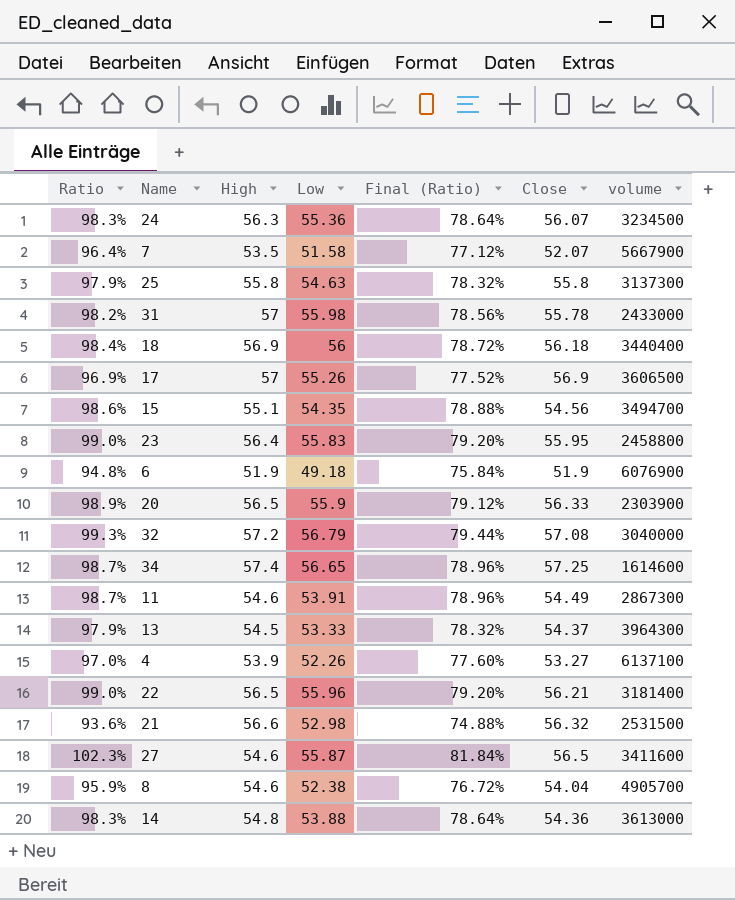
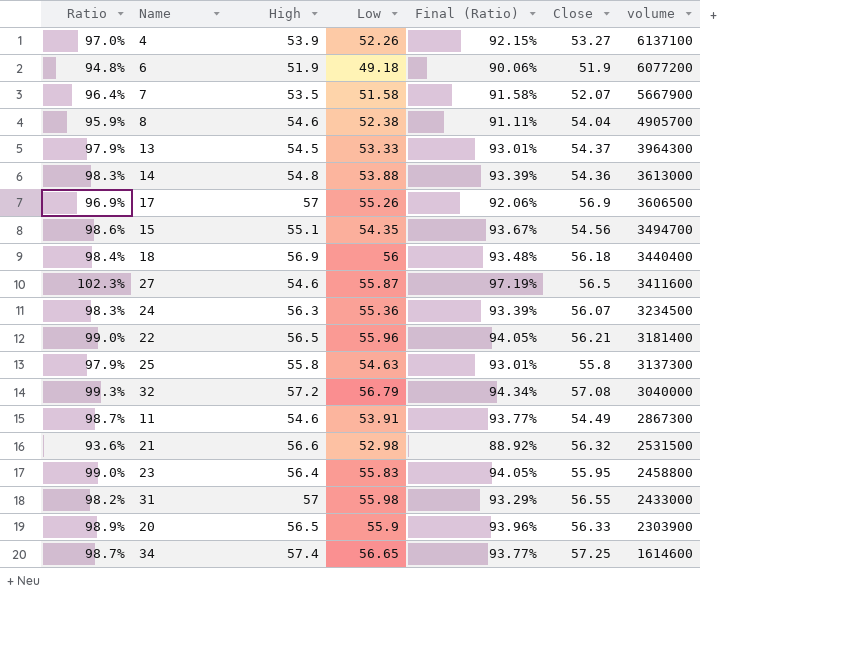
row order: none -> volume descending
column Final (Ratio) | formula: [Ratio] * 0.8 -> [Ratio] * 0.95
6 | volume: 6076900 -> 6077200
31 | Close: 55.78 -> 56.55

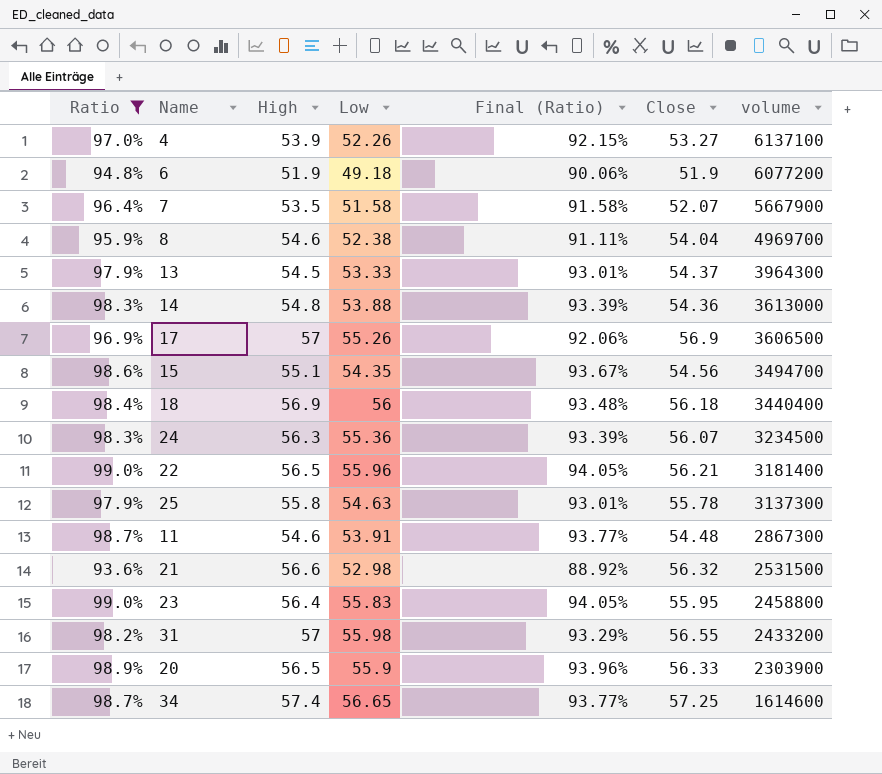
filter: none -> Ratio <= 99.0%
8 | volume: 4905700 -> 4969700
25 | Close: 55.8 -> 55.78
11 | Close: 54.49 -> 54.48
31 | volume: 2433000 -> 2433200

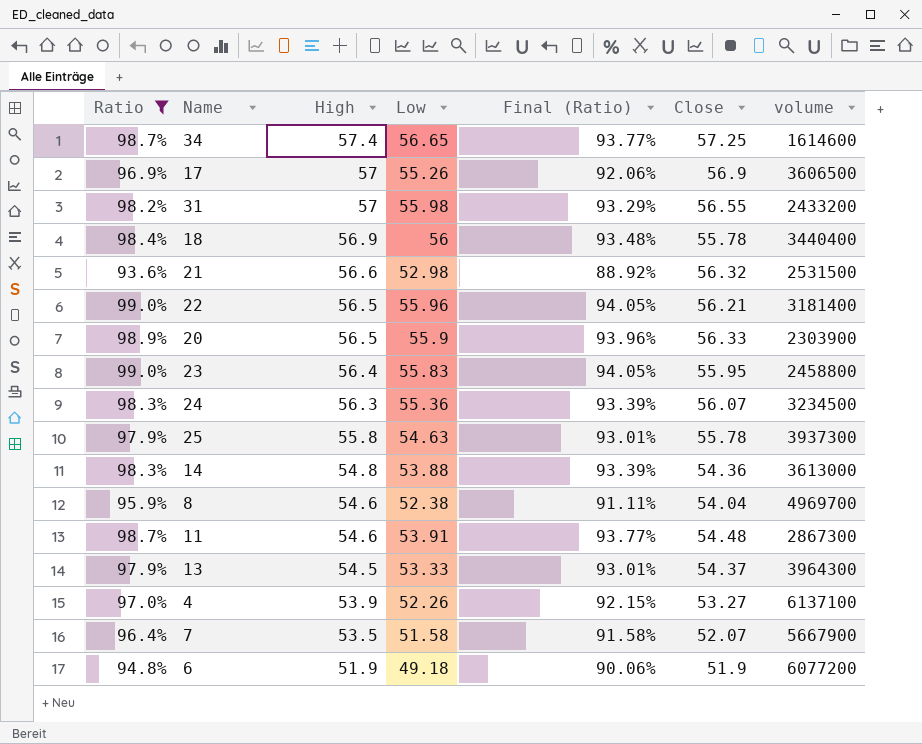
row order: volume descending -> High descending
row 15: 98.6% | 55.1 | 54.35 | 93.67% | 54.56 | 3494700 -> none
18 | Close: 56.18 -> 55.78
25 | volume: 3137300 -> 3937300

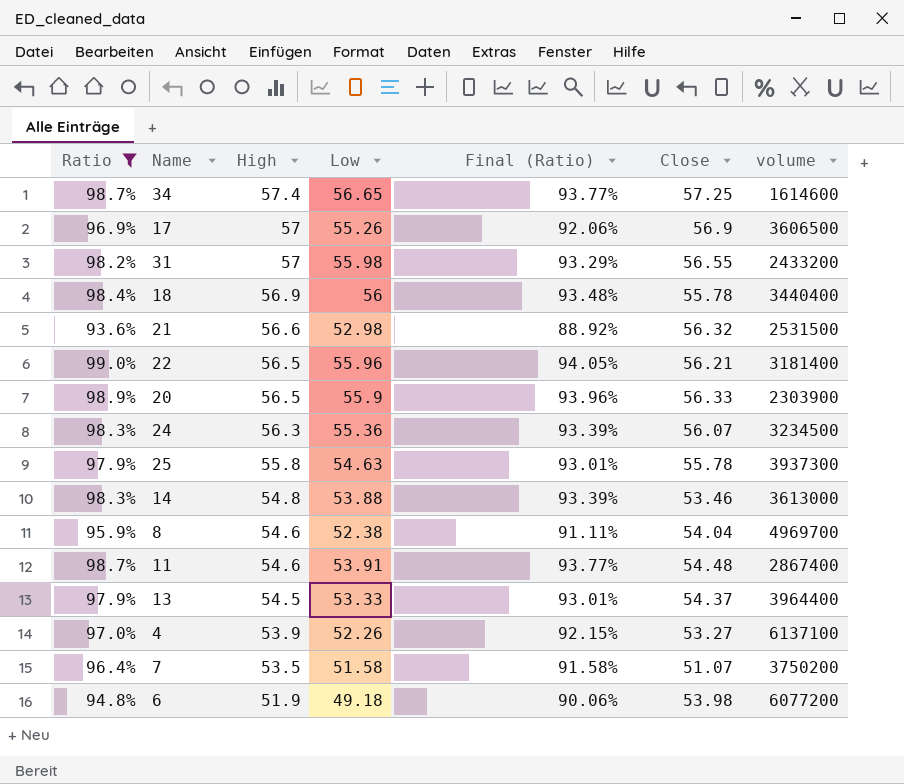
row 23: 99.0% | 56.4 | 55.83 | 94.05% | 55.95 | 2458800 -> none
14 | Close: 54.36 -> 53.46
11 | volume: 2867300 -> 2867400
13 | volume: 3964300 -> 3964400
7 | Close: 52.07 -> 51.07
7 | volume: 5667900 -> 3750200
6 | Close: 51.9 -> 53.98

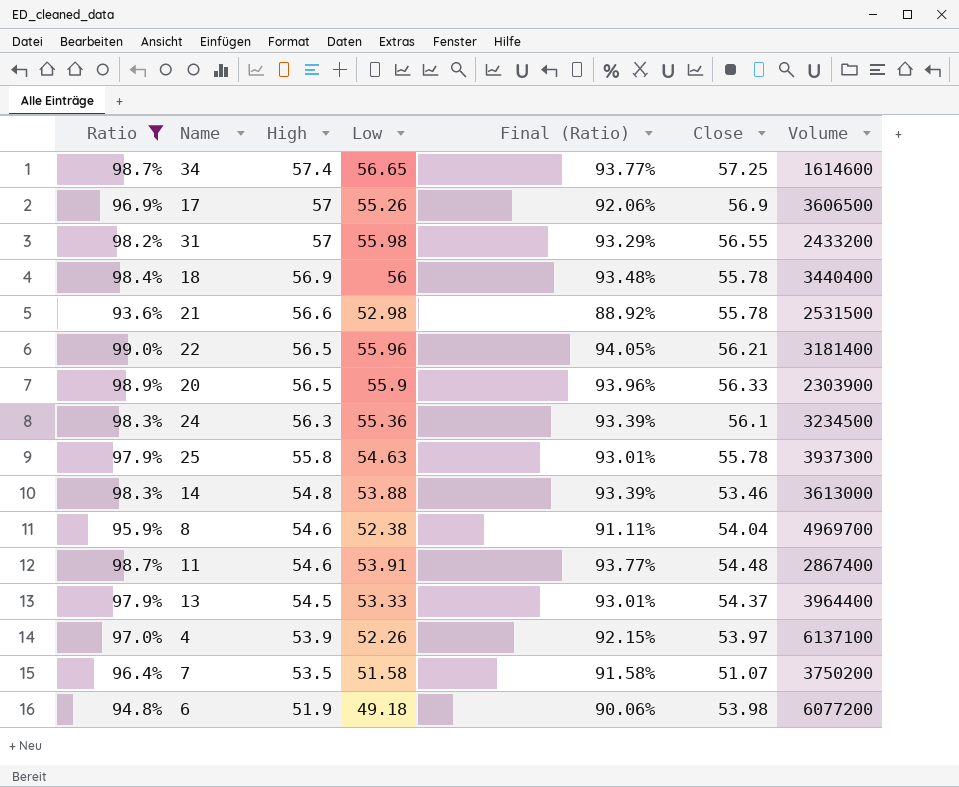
column name: volume -> Volume
21 | Close: 56.32 -> 55.78
24 | Close: 56.07 -> 56.1
4 | Close: 53.27 -> 53.97

